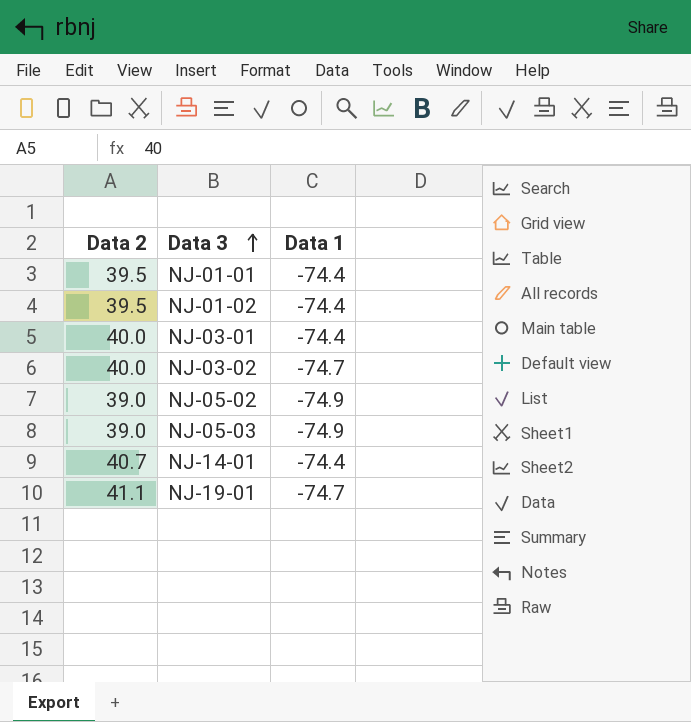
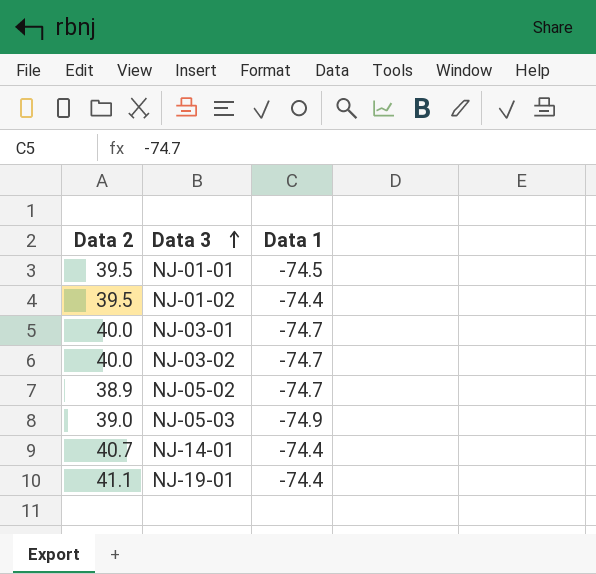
NJ-01-01 | Data 1: -74.4 -> -74.5
NJ-03-01 | Data 1: -74.4 -> -74.7
NJ-05-02 | Data 2: 39.0 -> 38.9
NJ-05-02 | Data 1: -74.9 -> -74.7
NJ-19-01 | Data 1: -74.7 -> -74.4

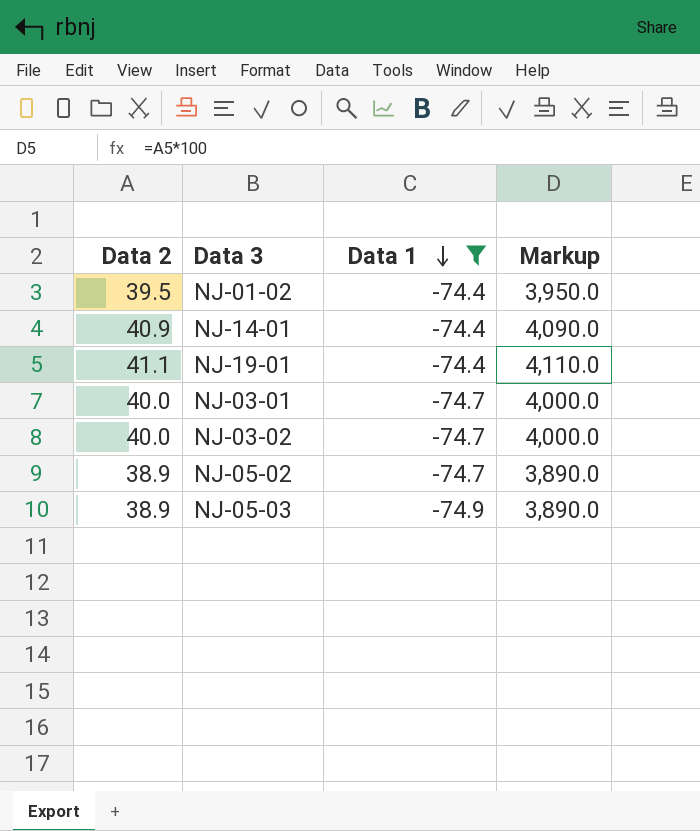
filter: none -> Data 1 != -74.5
row order: Data 3 ascending -> Data 1 descending
column Markup | formula: none -> [Data 2] * 100
NJ-14-01 | Data 2: 40.7 -> 40.9
NJ-05-03 | Data 2: 39.0 -> 38.9

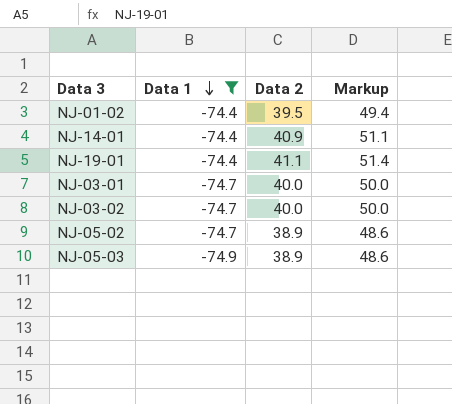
column Data 2 | position: 1 -> 3
column Markup | formula: [Data 2] * 100 -> [Data 2] * 1.25

